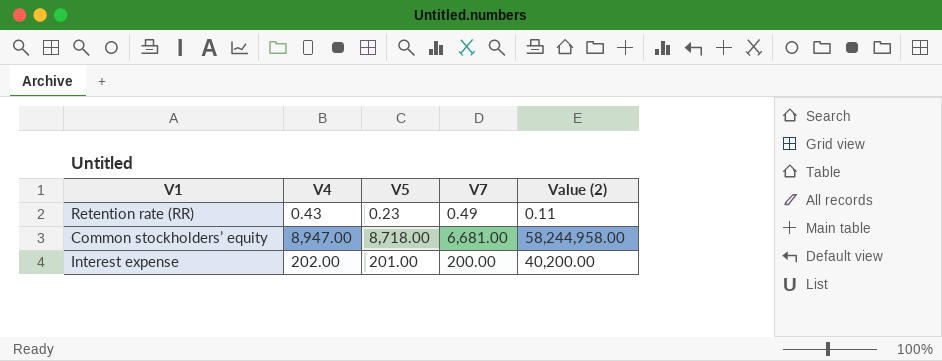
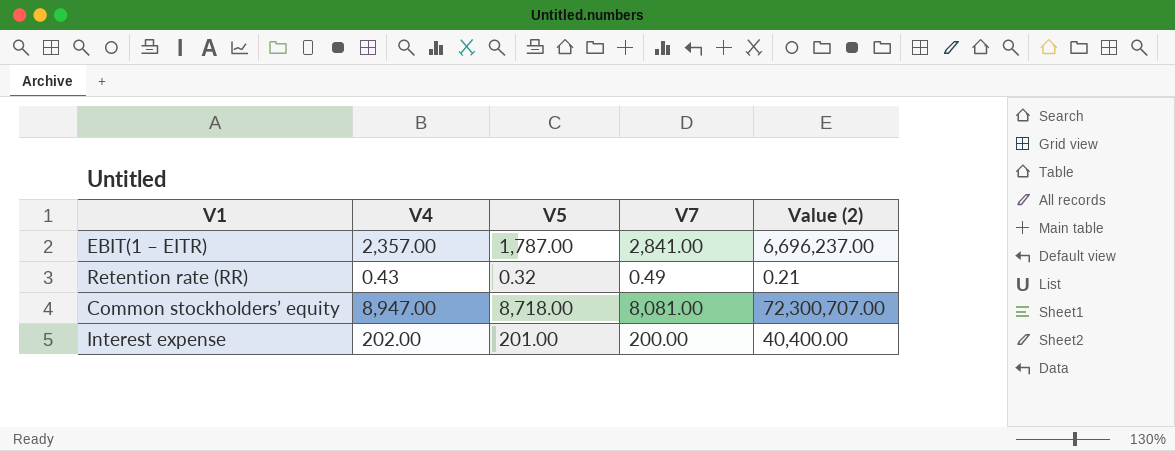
column Value (2) | formula: [V5] * [V7] -> [V4] * [V7]
row EBIT(1 – EITR): none -> 2,357.00 | 1,787.00 | 2,841.00 | 6,696,237.00
Retention rate (RR) | V5: 0.23 -> 0.32
Common stockholders’ equity | V7: 6,681.00 -> 8,081.00

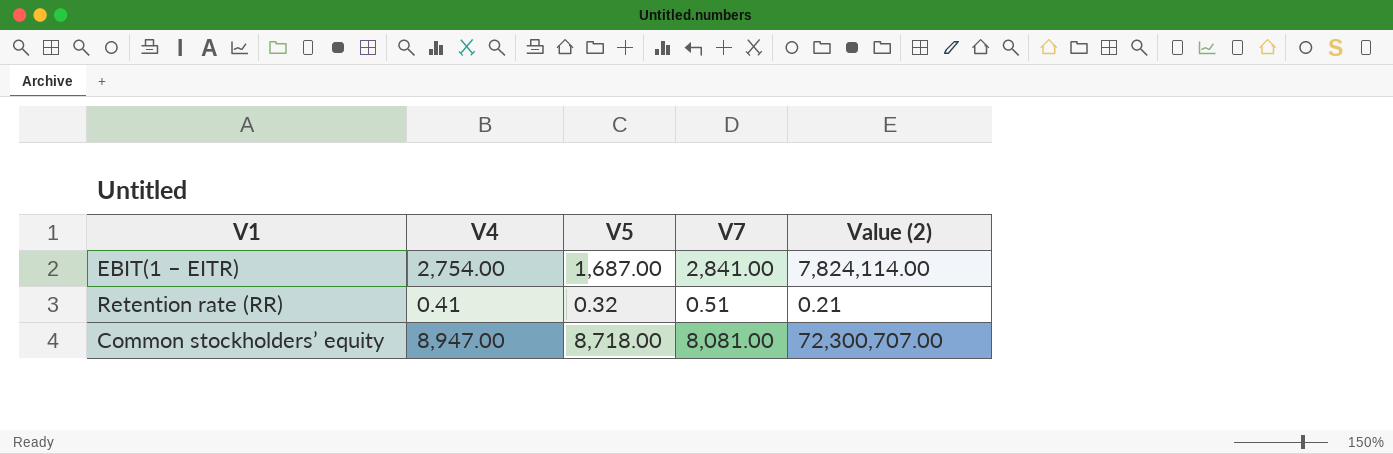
row Interest expense: 202.00 | 201.00 | 200.00 | 40,400.00 -> none
EBIT(1 – EITR) | V4: 2,357.00 -> 2,754.00
EBIT(1 – EITR) | V5: 1,787.00 -> 1,687.00
EBIT(1 – EITR) | Value (2): 6,696,237.00 -> 7,824,114.00
Retention rate (RR) | V4: 0.43 -> 0.41
Retention rate (RR) | V7: 0.49 -> 0.51

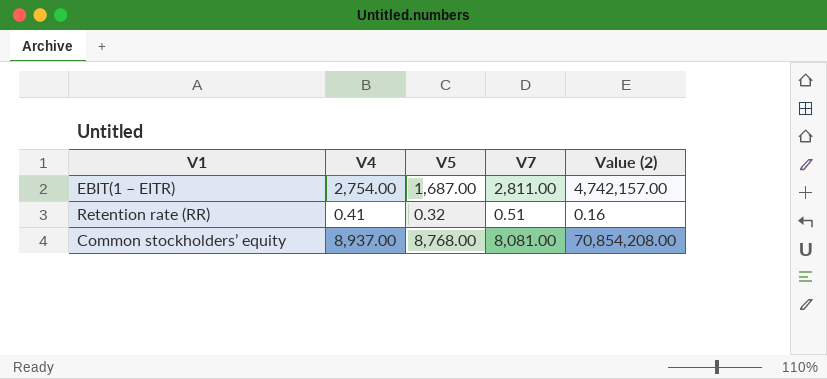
column Value (2) | formula: [V4] * [V7] -> [V5] * [V7]
EBIT(1 – EITR) | V7: 2,841.00 -> 2,811.00
Common stockholders’ equity | V4: 8,947.00 -> 8,937.00
Common stockholders’ equity | V5: 8,718.00 -> 8,768.00

